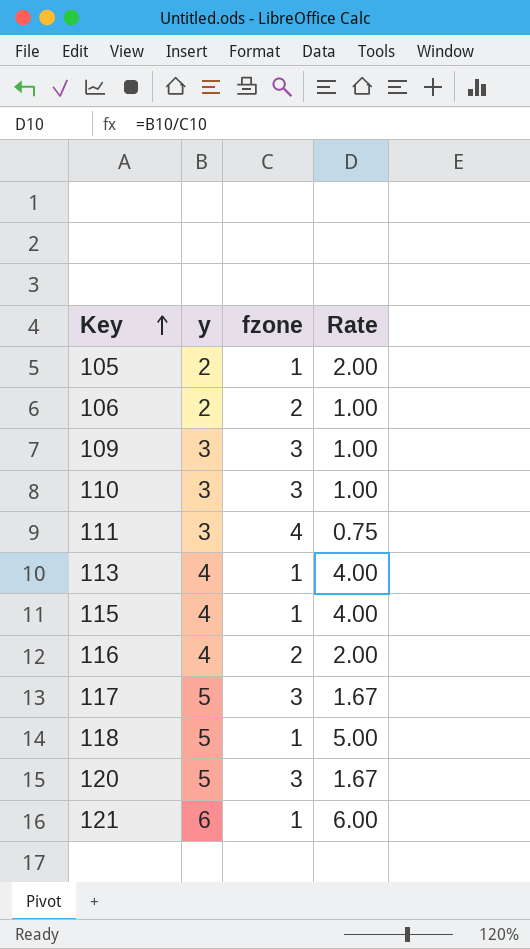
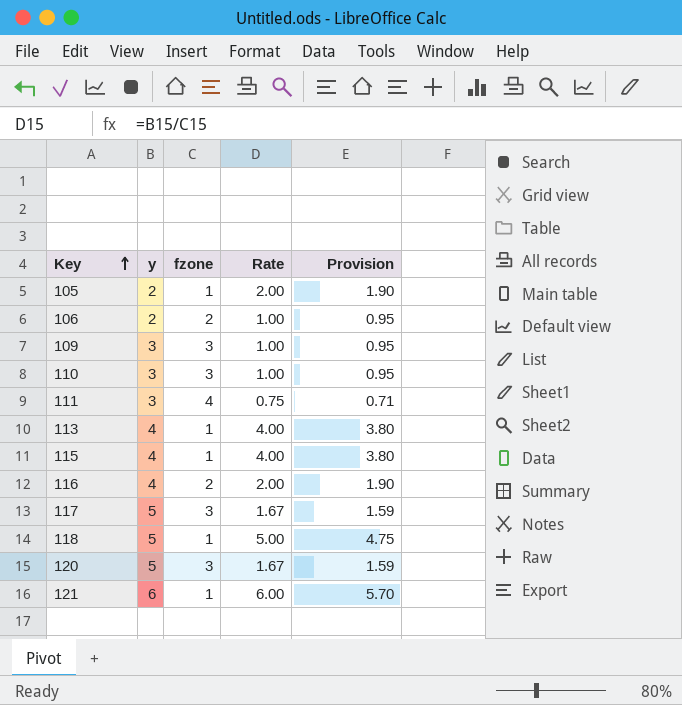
column Provision | formula: none -> [Rate] * 0.95

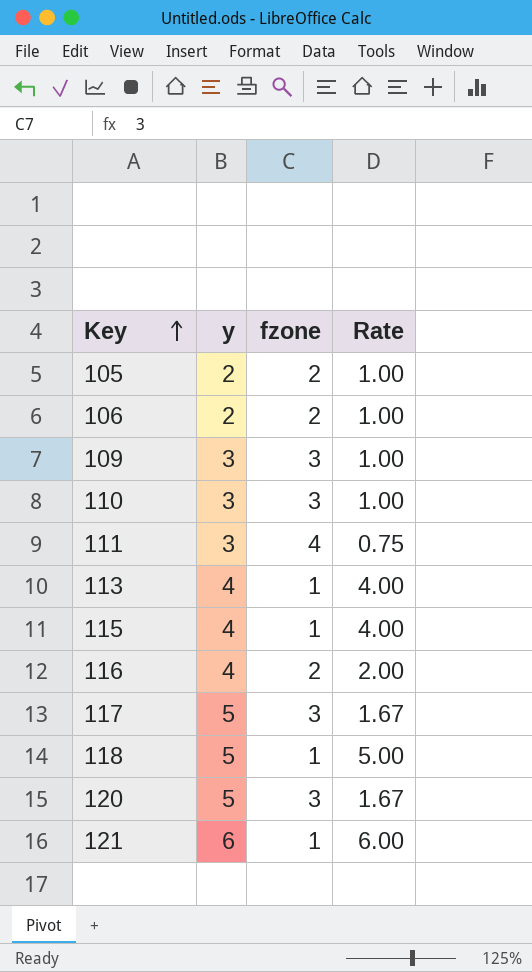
column Provision | formula: [Rate] * 0.95 -> none
105 | fzone: 1 -> 2
105 | Rate: 2.00 -> 1.00

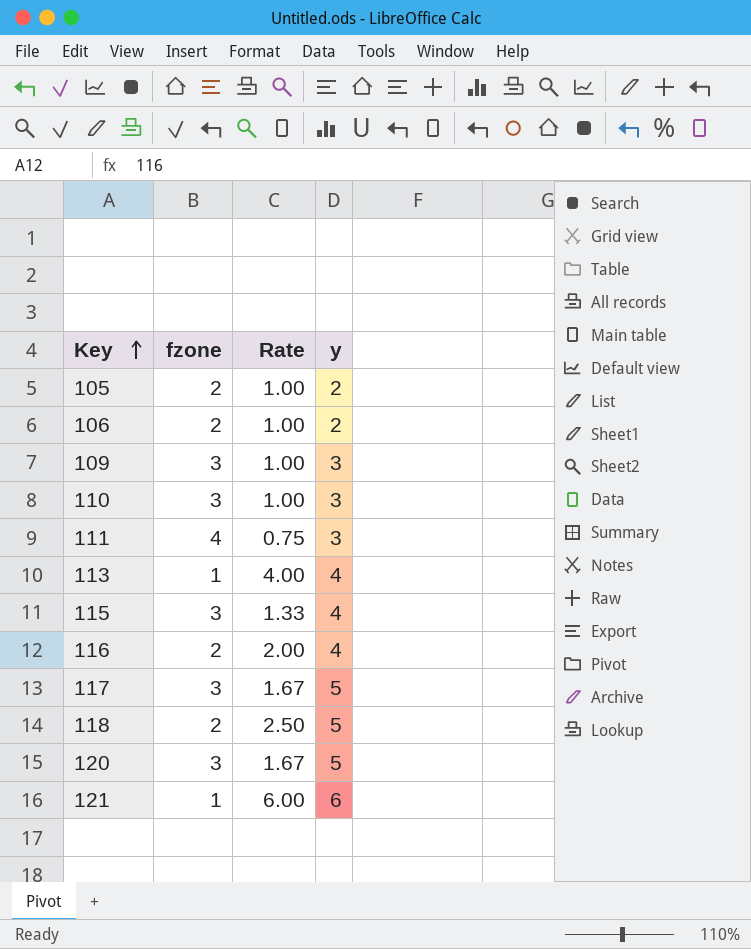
column y | position: 2 -> 4
115 | fzone: 1 -> 3
115 | Rate: 4.00 -> 1.33
118 | fzone: 1 -> 2
118 | Rate: 5.00 -> 2.50

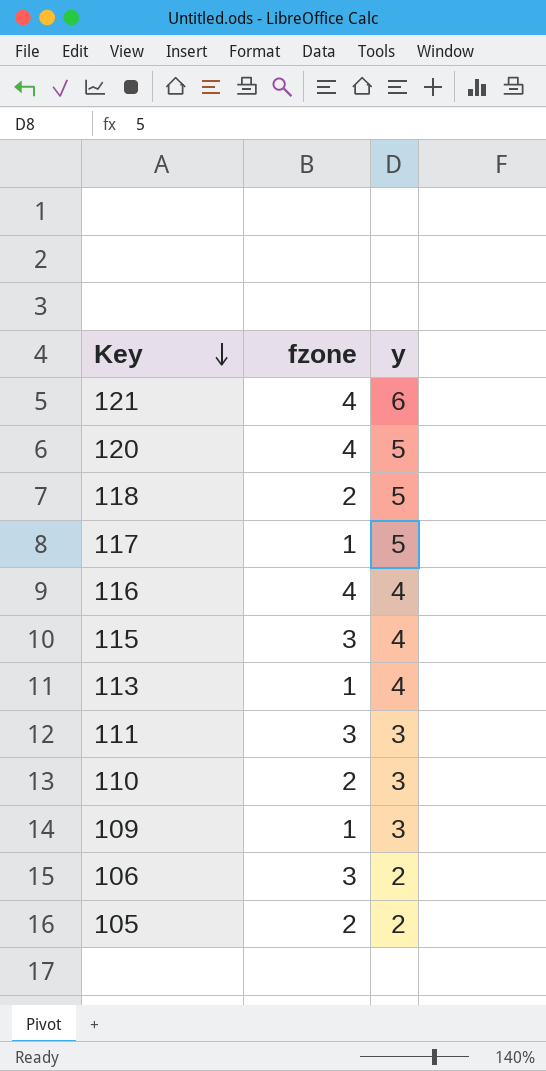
row order: Key ascending -> Key descending
column Rate | formula: [y] / [fzone] -> none
121 | fzone: 1 -> 4
120 | fzone: 3 -> 4
117 | fzone: 3 -> 1
116 | fzone: 2 -> 4
111 | fzone: 4 -> 3
110 | fzone: 3 -> 2
109 | fzone: 3 -> 1
106 | fzone: 2 -> 3

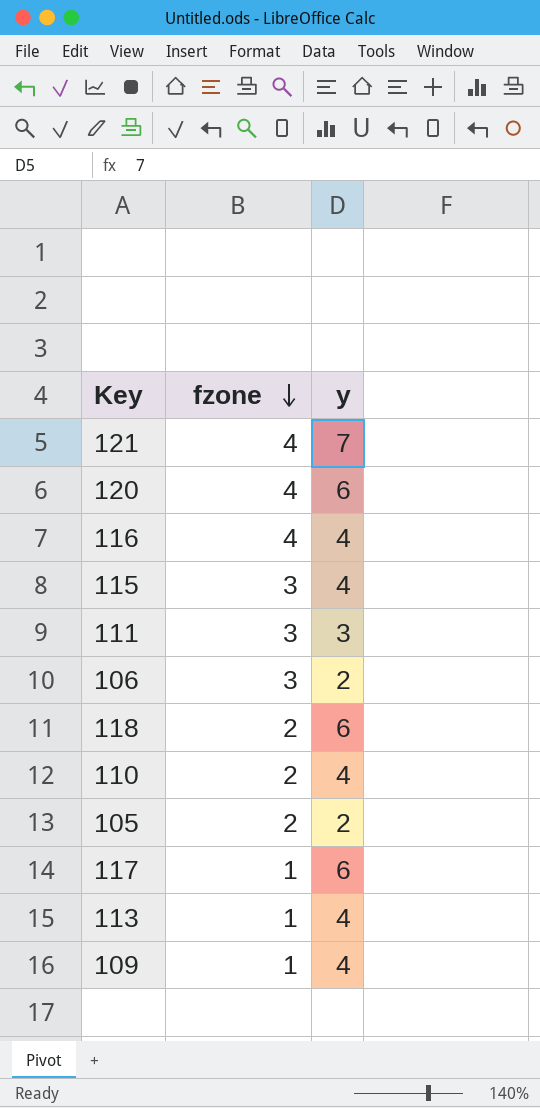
row order: Key descending -> fzone descending
121 | y: 6 -> 7
120 | y: 5 -> 6
118 | y: 5 -> 6
110 | y: 3 -> 4
117 | y: 5 -> 6
109 | y: 3 -> 4

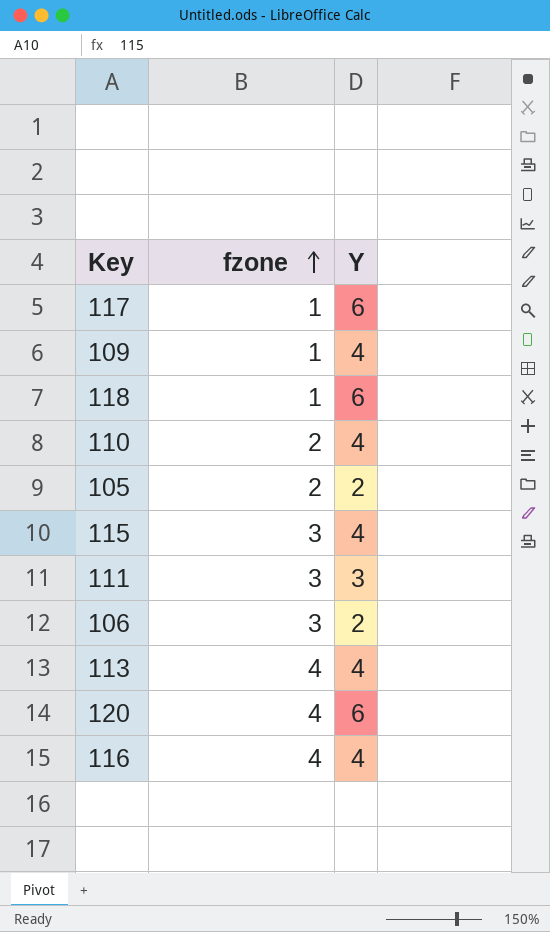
row order: fzone descending -> fzone ascending
column name: y -> Y
row 121: 4 | 7 -> none
118 | fzone: 2 -> 1
113 | fzone: 1 -> 4

